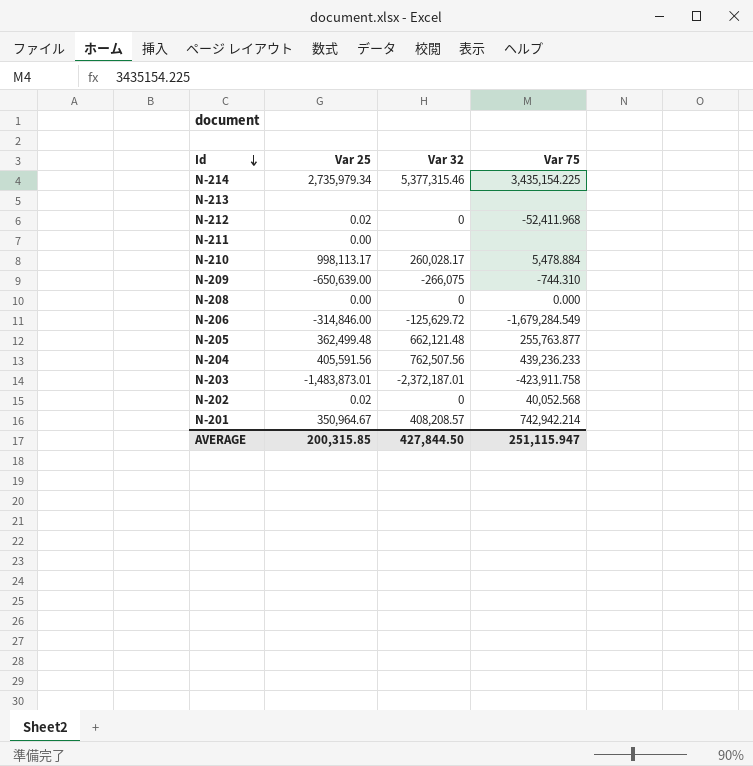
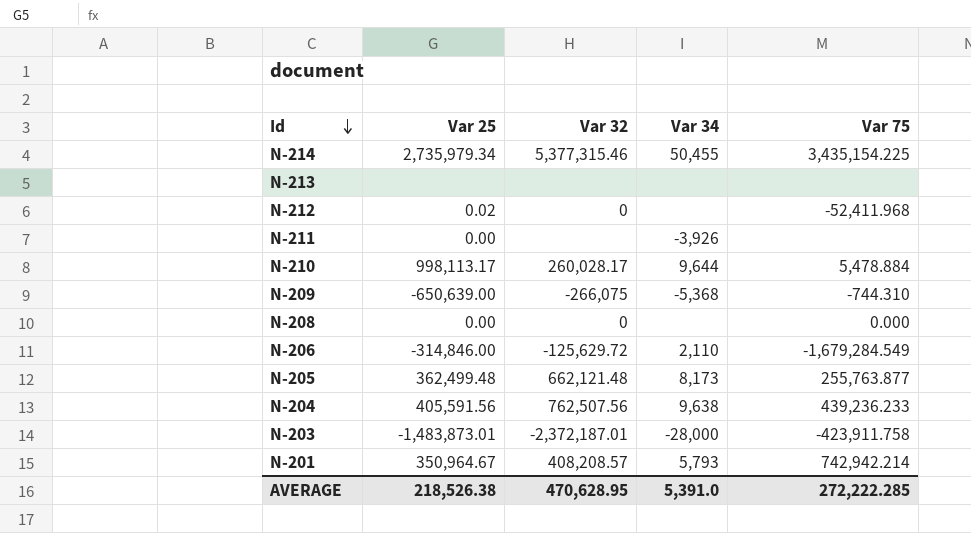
column Var 34 | position: none -> 4
row N-202: 0.02 | 0 | 40,052.568 -> none
AVERAGE | Var 25: 200,315.85 -> 218,526.38
AVERAGE | Var 32: 427,844.50 -> 470,628.95
AVERAGE | Var 75: 251,115.947 -> 272,222.285

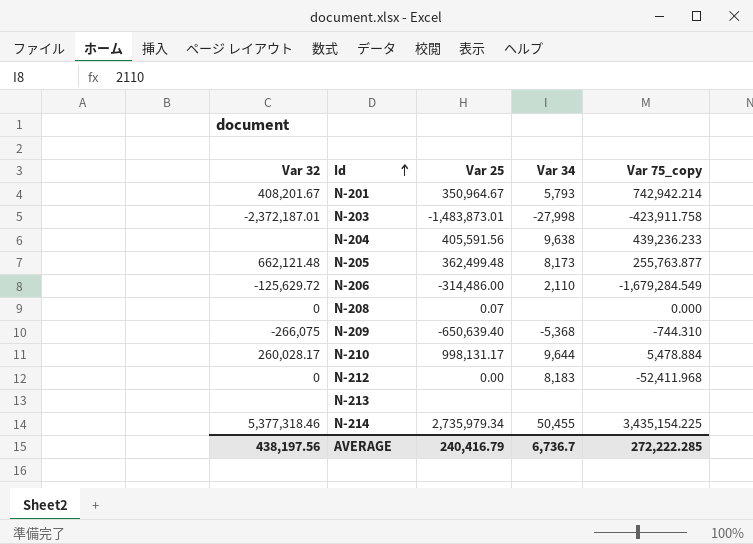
row order: Id descending -> Id ascending
column Var 32 | position: 3 -> 1
column name: Var 75 -> Var 75_copy
row N-211: 0.00 | none | -3,926 | none -> none
N-201 | Var 32: 408,208.57 -> 408,201.67
N-203 | Var 34: -28,000 -> -27,998
N-204 | Var 32: 762,507.56 -> none
N-206 | Var 25: -314,846.00 -> -314,486.00
N-208 | Var 25: 0.00 -> 0.07
N-209 | Var 25: -650,639.00 -> -650,639.40
N-210 | Var 25: 998,113.17 -> 998,131.17
N-212 | Var 25: 0.02 -> 0.00
N-212 | Var 34: none -> 8,183
N-214 | Var 32: 5,377,315.46 -> 5,377,318.46
AVERAGE | Var 32: 470,628.95 -> 438,197.56
AVERAGE | Var 25: 218,526.38 -> 240,416.79
AVERAGE | Var 34: 5,391.0 -> 6,736.7

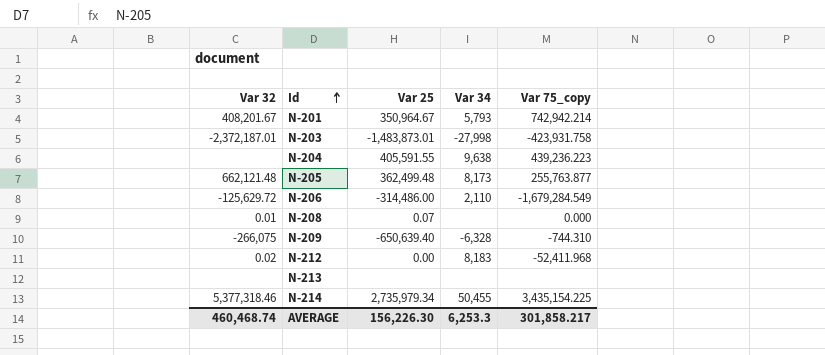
row N-210: 260,028.17 | 998,131.17 | 9,644 | 5,478.884 -> none
N-203 | Var 75_copy: -423,911.758 -> -423,931.758
N-204 | Var 25: 405,591.56 -> 405,591.55
N-204 | Var 75_copy: 439,236.233 -> 439,236.223
N-208 | Var 32: 0 -> 0.01
N-209 | Var 34: -5,368 -> -6,328
N-212 | Var 32: 0 -> 0.02
AVERAGE | Var 32: 438,197.56 -> 460,468.74
AVERAGE | Var 25: 240,416.79 -> 156,226.30
AVERAGE | Var 34: 6,736.7 -> 6,253.3
AVERAGE | Var 75_copy: 272,222.285 -> 301,858.217

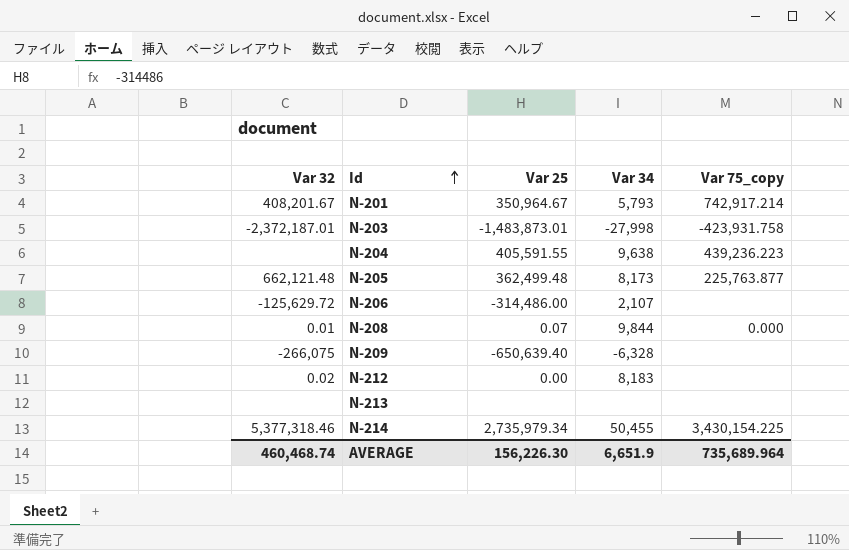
N-201 | Var 75_copy: 742,942.214 -> 742,917.214
N-205 | Var 75_copy: 255,763.877 -> 225,763.877
N-206 | Var 34: 2,110 -> 2,107
N-206 | Var 75_copy: -1,679,284.549 -> none
N-208 | Var 34: none -> 9,844
N-209 | Var 75_copy: -744.310 -> none
N-212 | Var 75_copy: -52,411.968 -> none
N-214 | Var 75_copy: 3,435,154.225 -> 3,430,154.225
AVERAGE | Var 34: 6,253.3 -> 6,651.9
AVERAGE | Var 75_copy: 301,858.217 -> 735,689.964

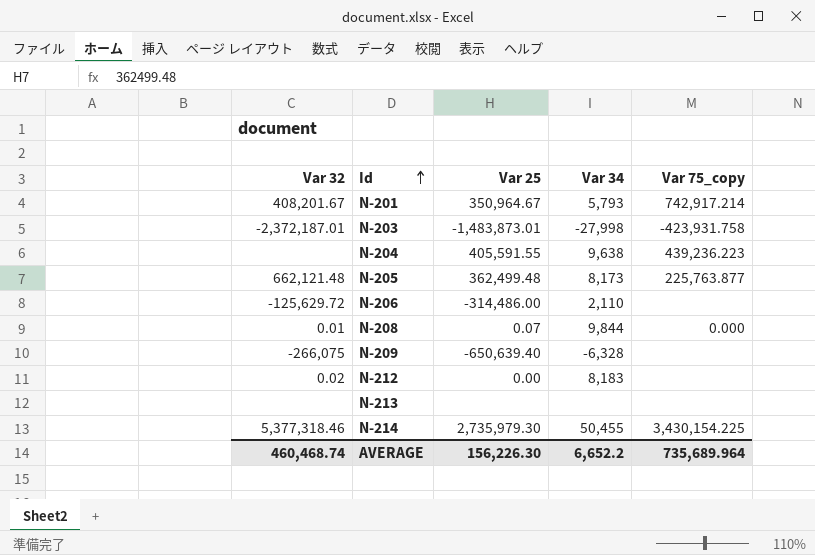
N-206 | Var 34: 2,107 -> 2,110
N-214 | Var 25: 2,735,979.34 -> 2,735,979.30
AVERAGE | Var 34: 6,651.9 -> 6,652.2

